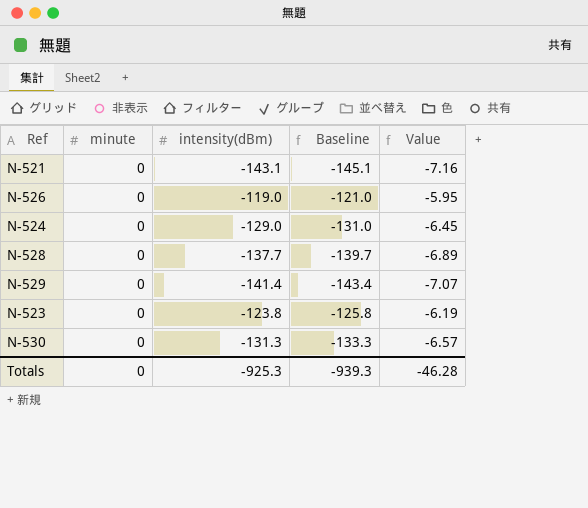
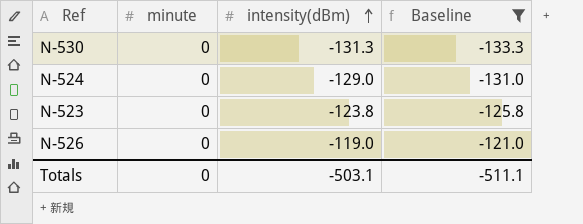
filter: none -> Baseline >= -133.3
row order: none -> intensity(dBm) ascending
column Value | formula: [intensity(dBm)] * 0.05 -> none
Totals | intensity(dBm): -925.3 -> -503.1
Totals | Baseline: -939.3 -> -511.1

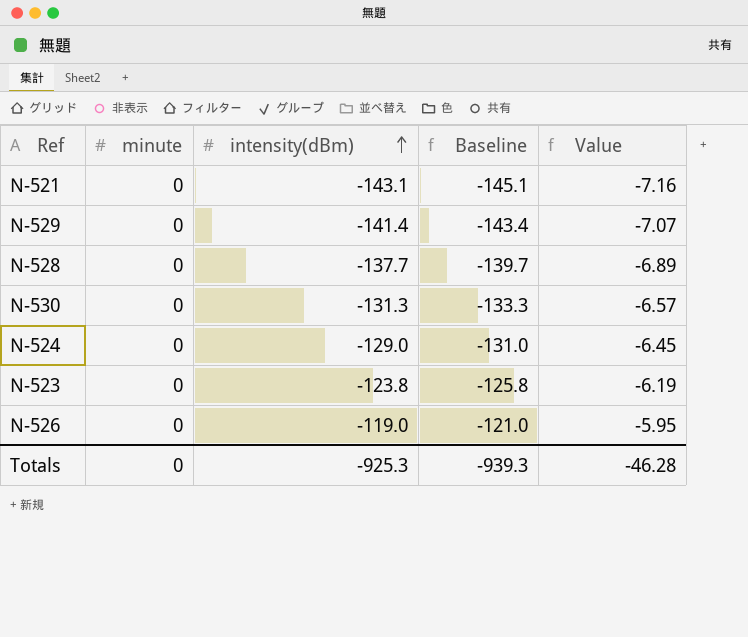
filter: Baseline >= -133.3 -> none
column Value | formula: none -> [intensity(dBm)] * 0.05
Totals | intensity(dBm): -503.1 -> -925.3
Totals | Baseline: -511.1 -> -939.3

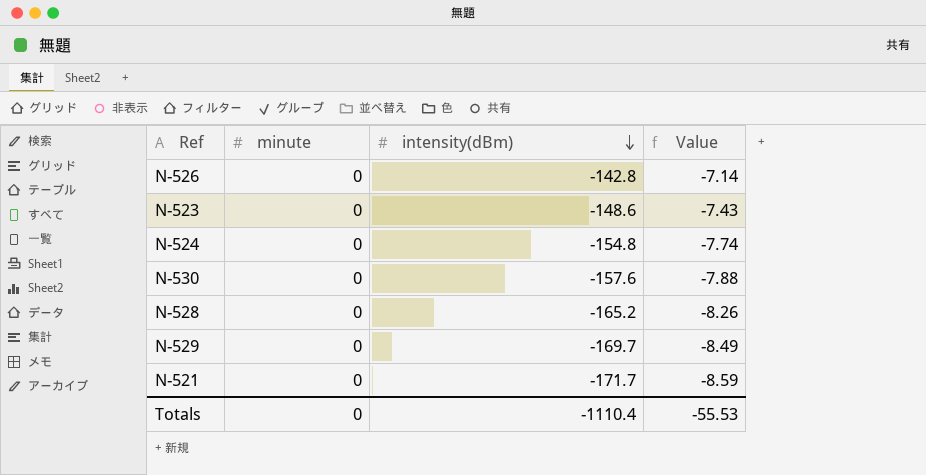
row order: intensity(dBm) ascending -> intensity(dBm) descending
column Baseline | formula: [intensity(dBm)] - 2 -> none
N-526 | intensity(dBm): -119.0 -> -142.8
N-526 | Value: -5.95 -> -7.14
N-523 | intensity(dBm): -123.8 -> -148.6
N-523 | Value: -6.19 -> -7.43
N-524 | intensity(dBm): -129.0 -> -154.8
N-524 | Value: -6.45 -> -7.74
N-530 | intensity(dBm): -131.3 -> -157.6
N-530 | Value: -6.57 -> -7.88
N-528 | intensity(dBm): -137.7 -> -165.2
N-528 | Value: -6.89 -> -8.26
N-529 | intensity(dBm): -141.4 -> -169.7
N-529 | Value: -7.07 -> -8.49
N-521 | intensity(dBm): -143.1 -> -171.7
N-521 | Value: -7.16 -> -8.59
Totals | intensity(dBm): -925.3 -> -1110.4
Totals | Value: -46.28 -> -55.53

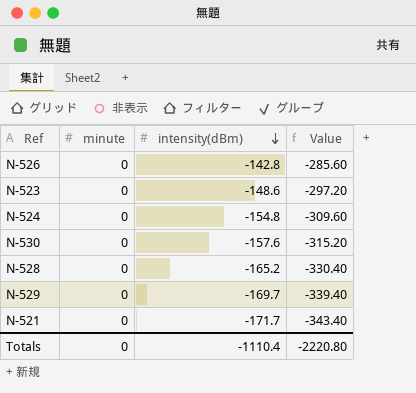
column Value | formula: [intensity(dBm)] * 0.05 -> [intensity(dBm)] * 2
Totals | Value: -55.53 -> -2220.80

